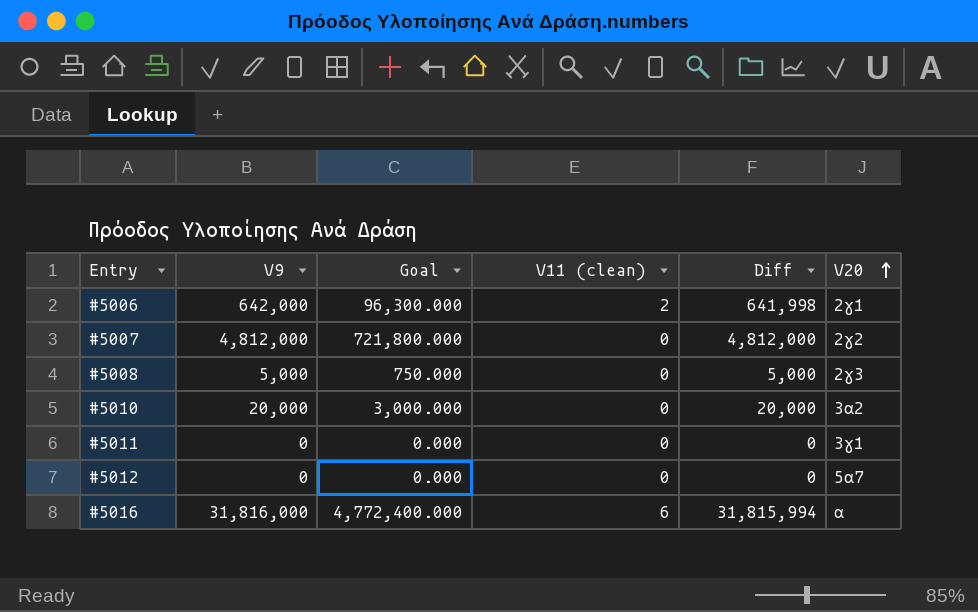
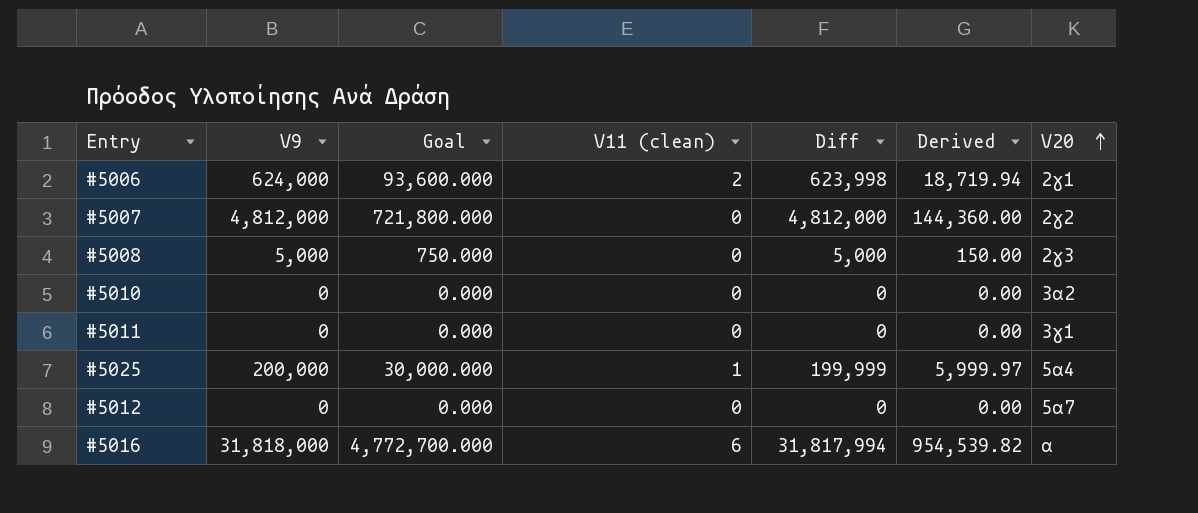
column Derived | formula: none -> [Diff] * 0.03
#5006 | V9: 642,000 -> 624,000
#5006 | Goal: 96,300.000 -> 93,600.000
#5006 | Diff: 641,998 -> 623,998
#5010 | V9: 20,000 -> 0
#5010 | Goal: 3,000.000 -> 0.000
#5010 | Diff: 20,000 -> 0
row #5025: none -> 200,000 | 30,000.000 | 1 | 199,999 | 5,999.97 | 5α4
#5016 | V9: 31,816,000 -> 31,818,000
#5016 | Goal: 4,772,400.000 -> 4,772,700.000
#5016 | Diff: 31,815,994 -> 31,817,994

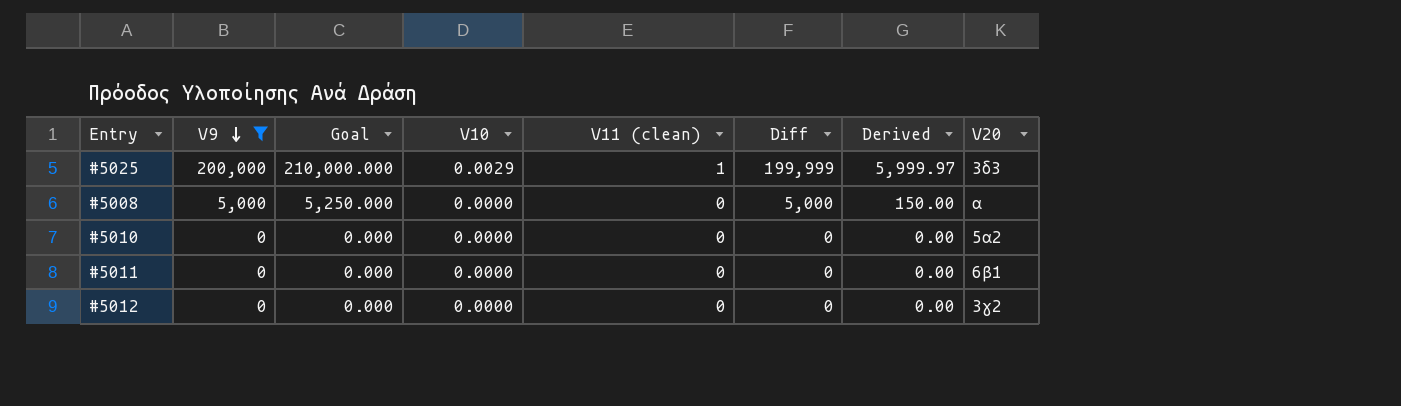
filter: none -> V9 <= 200,000
row order: V20 ascending -> V9 descending
column Goal | formula: [V9] * 0.15 -> [V9] * 1.05
column V10 | position: none -> 4
#5025 | V20: 5α4 -> 3δ3
#5008 | V20: 2γ3 -> α
#5010 | V20: 3α2 -> 5α2
#5011 | V20: 3γ1 -> 6β1
#5012 | V20: 5α7 -> 3γ2

